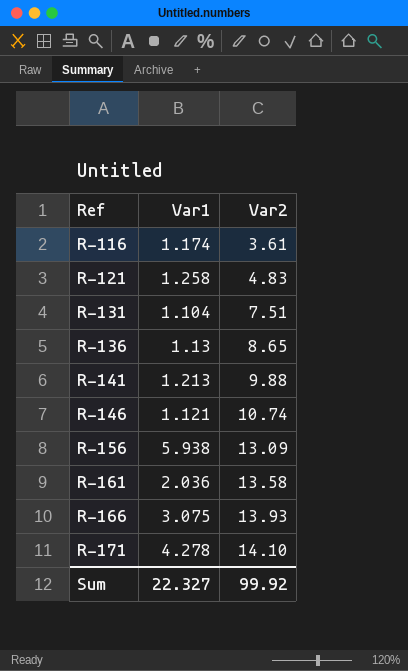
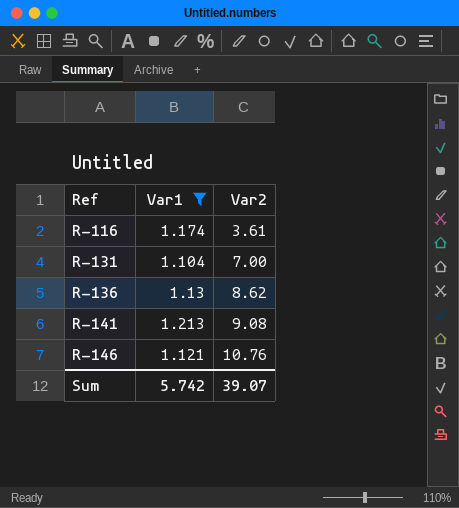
filter: none -> Var1 <= 1.213
R-131 | Var2: 7.51 -> 7.00
R-136 | Var2: 8.65 -> 8.62
R-141 | Var2: 9.88 -> 9.08
R-146 | Var2: 10.74 -> 10.76
Sum | Var1: 22.327 -> 5.742
Sum | Var2: 99.92 -> 39.07

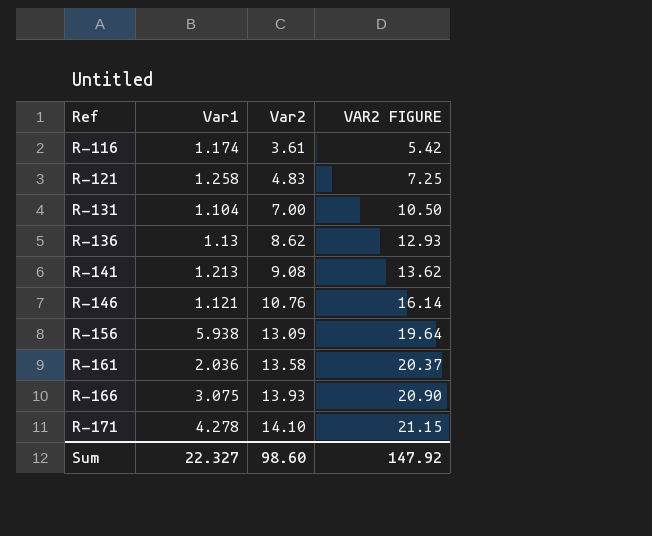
filter: Var1 <= 1.213 -> none
column VAR2 FIGURE | formula: none -> [Var2] * 1.5
Sum | Var1: 5.742 -> 22.327
Sum | Var2: 39.07 -> 98.60

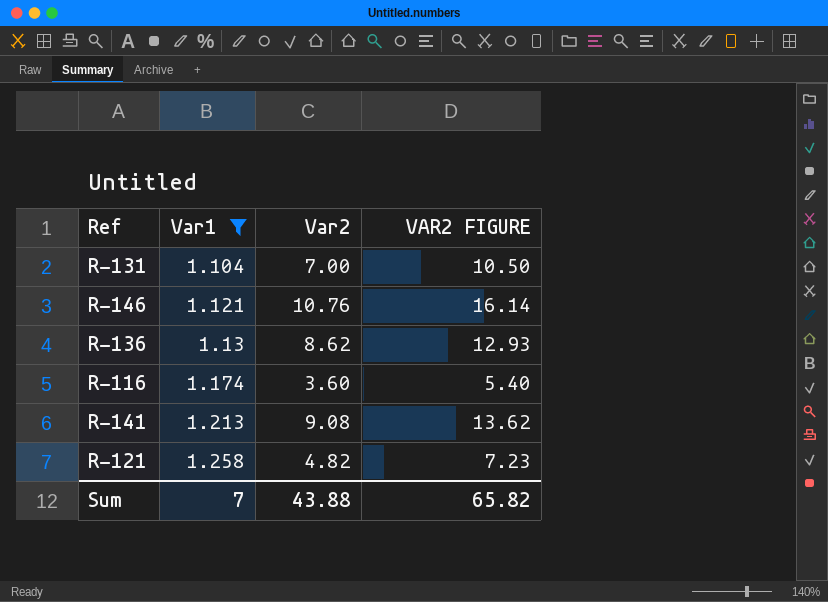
filter: none -> Var1 <= 1.258
row order: Ref ascending -> Var1 ascending
R-116 | Var2: 3.61 -> 3.60
R-116 | VAR2 FIGURE: 5.42 -> 5.40
R-121 | Var2: 4.83 -> 4.82
R-121 | VAR2 FIGURE: 7.25 -> 7.23
Sum | Var1: 22.327 -> 7
Sum | Var2: 98.60 -> 43.88
Sum | VAR2 FIGURE: 147.92 -> 65.82

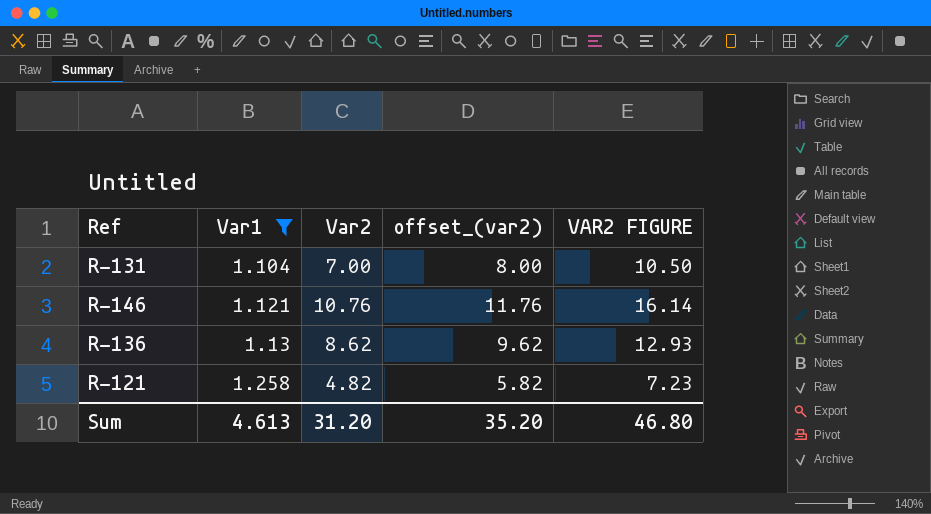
column offset_(var2) | formula: none -> [Var2] + 1
row R-116: 1.174 | 3.60 | 5.40 -> none
row R-141: 1.213 | 9.08 | 13.62 -> none
Sum | Var1: 7 -> 4.613
Sum | Var2: 43.88 -> 31.20
Sum | VAR2 FIGURE: 65.82 -> 46.80

